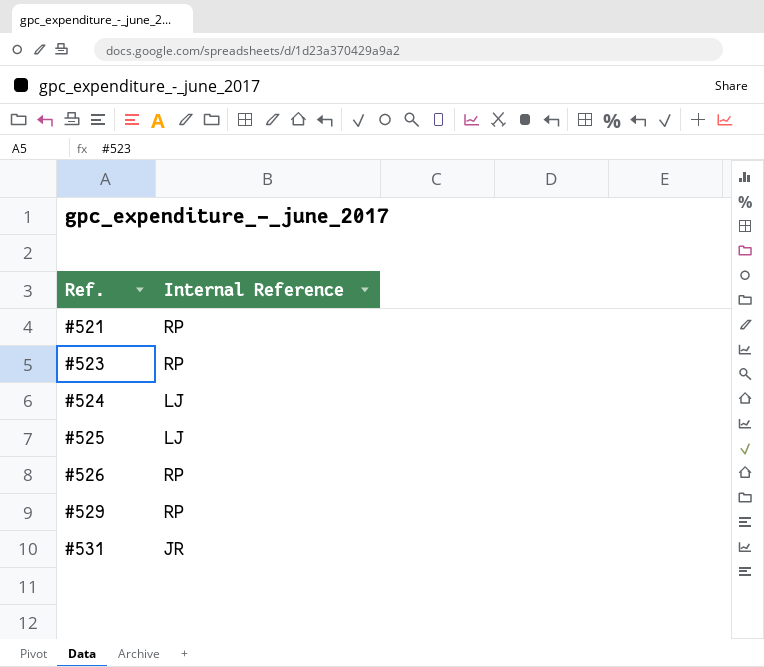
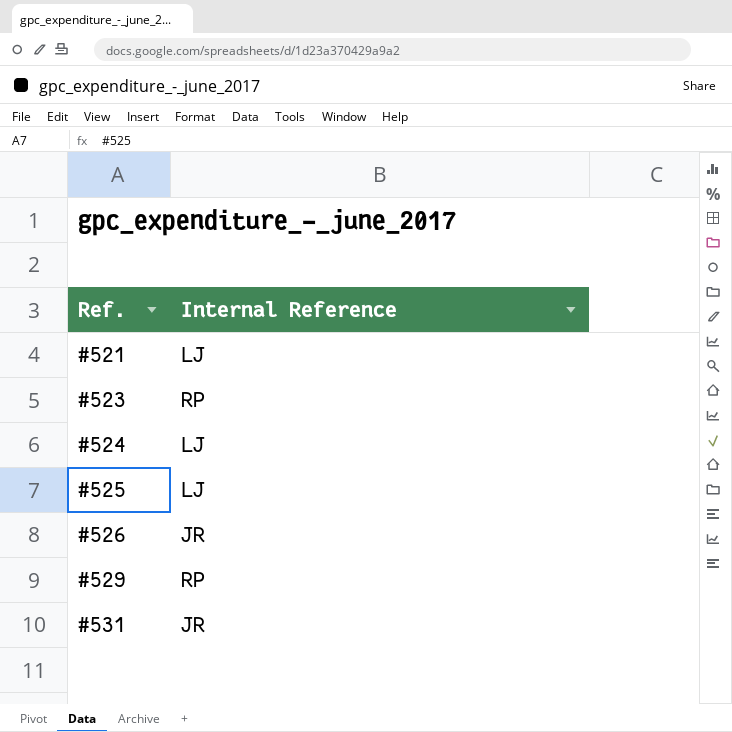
#521 | Internal Reference: RP -> LJ
#526 | Internal Reference: RP -> JR

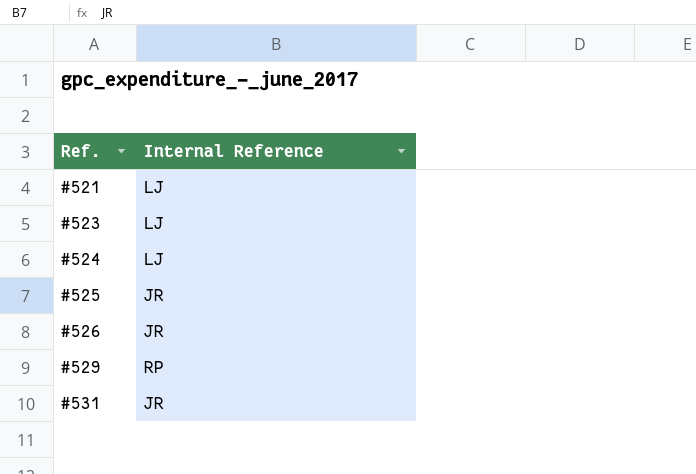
#523 | Internal Reference: RP -> LJ
#525 | Internal Reference: LJ -> JR

